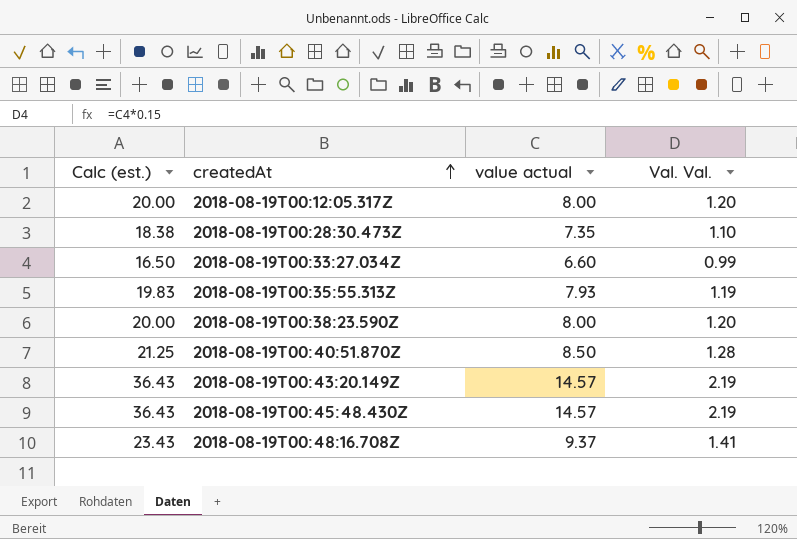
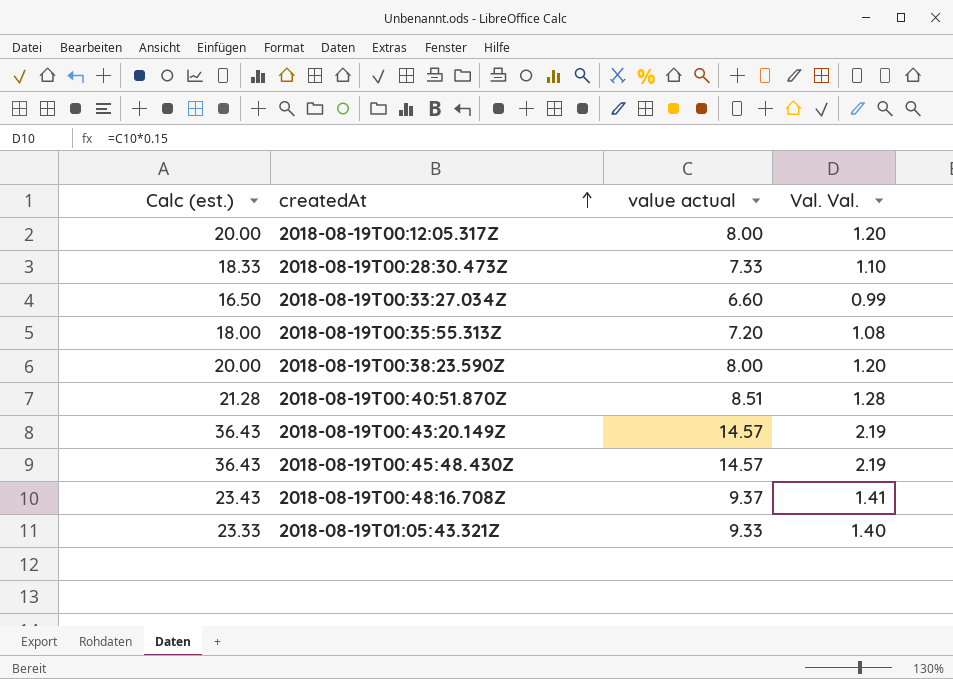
2018-08-19T00:28:30.473Z | Calc (est.): 18.38 -> 18.33
2018-08-19T00:28:30.473Z | value actual: 7.35 -> 7.33
2018-08-19T00:35:55.313Z | Calc (est.): 19.83 -> 18.00
2018-08-19T00:35:55.313Z | value actual: 7.93 -> 7.20
2018-08-19T00:35:55.313Z | Val. Val.: 1.19 -> 1.08
2018-08-19T00:40:51.870Z | Calc (est.): 21.25 -> 21.28
2018-08-19T00:40:51.870Z | value actual: 8.50 -> 8.51
row 2018-08-19T01:05:43.321Z: none -> 23.33 | 9.33 | 1.40

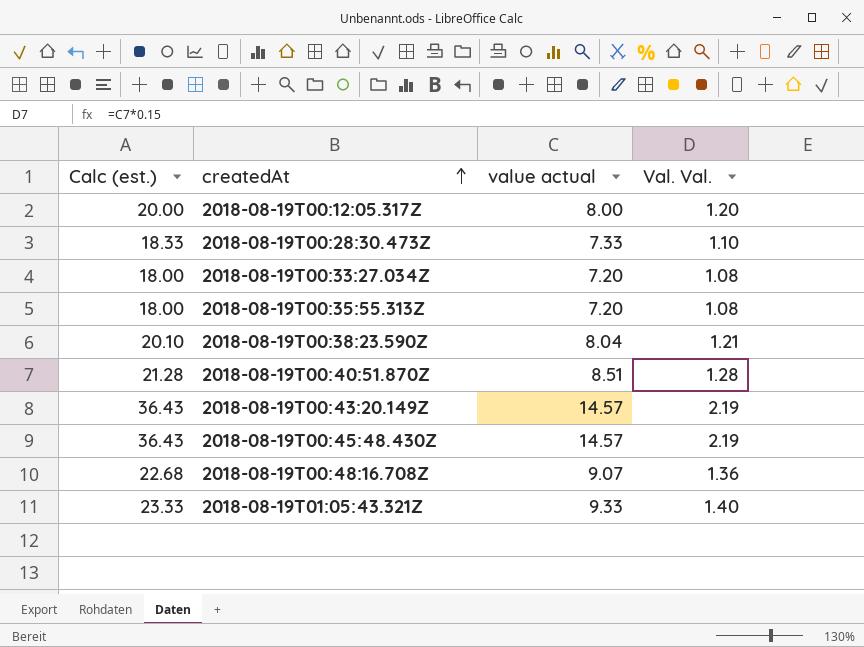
2018-08-19T00:33:27.034Z | Calc (est.): 16.50 -> 18.00
2018-08-19T00:33:27.034Z | value actual: 6.60 -> 7.20
2018-08-19T00:33:27.034Z | Val. Val.: 0.99 -> 1.08
2018-08-19T00:38:23.590Z | Calc (est.): 20.00 -> 20.10
2018-08-19T00:38:23.590Z | value actual: 8.00 -> 8.04
2018-08-19T00:38:23.590Z | Val. Val.: 1.20 -> 1.21
2018-08-19T00:48:16.708Z | Calc (est.): 23.43 -> 22.68
2018-08-19T00:48:16.708Z | value actual: 9.37 -> 9.07
2018-08-19T00:48:16.708Z | Val. Val.: 1.41 -> 1.36

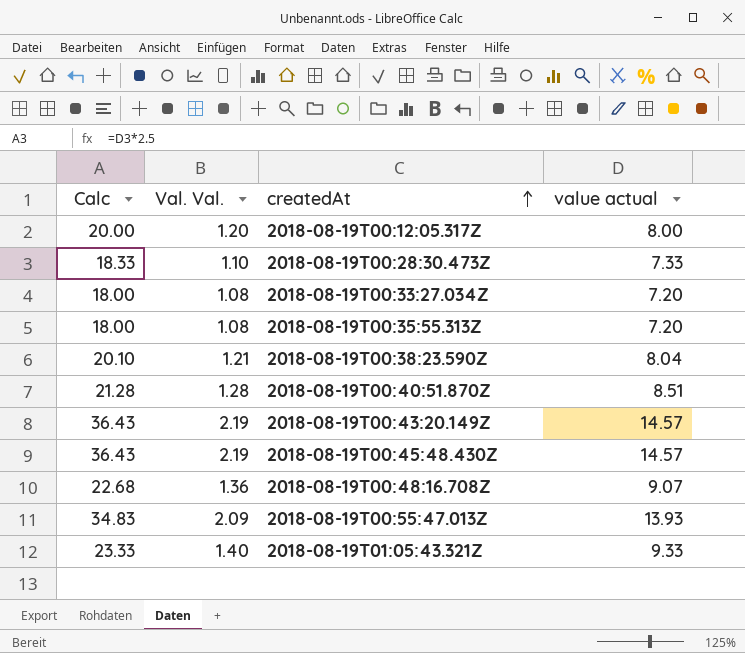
column name: Calc (est.) -> Calc
column Val. Val. | position: 4 -> 2
row 2018-08-19T00:55:47.013Z: none -> 34.83 | 2.09 | 13.93

